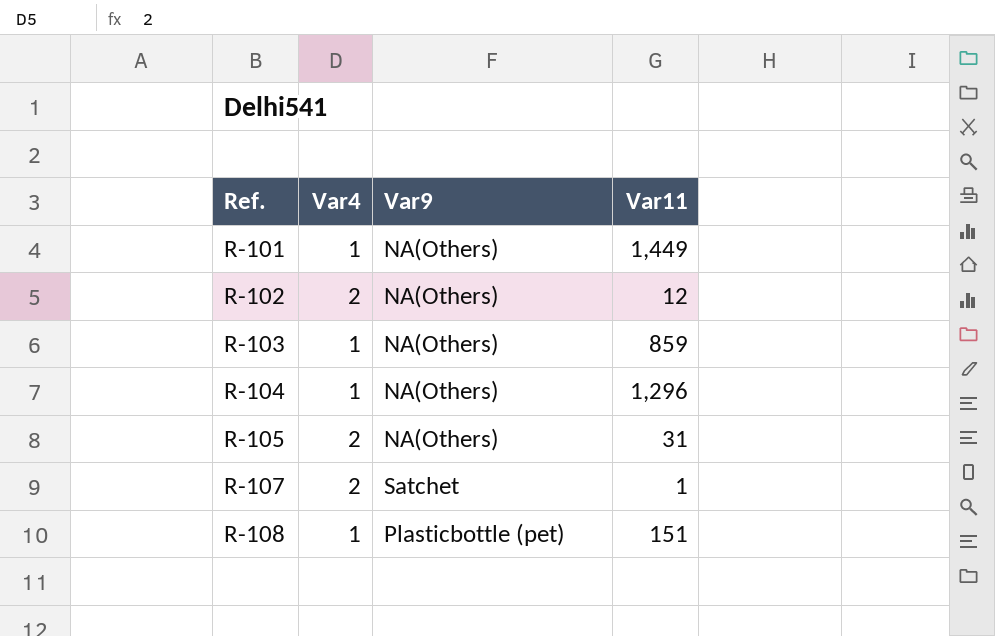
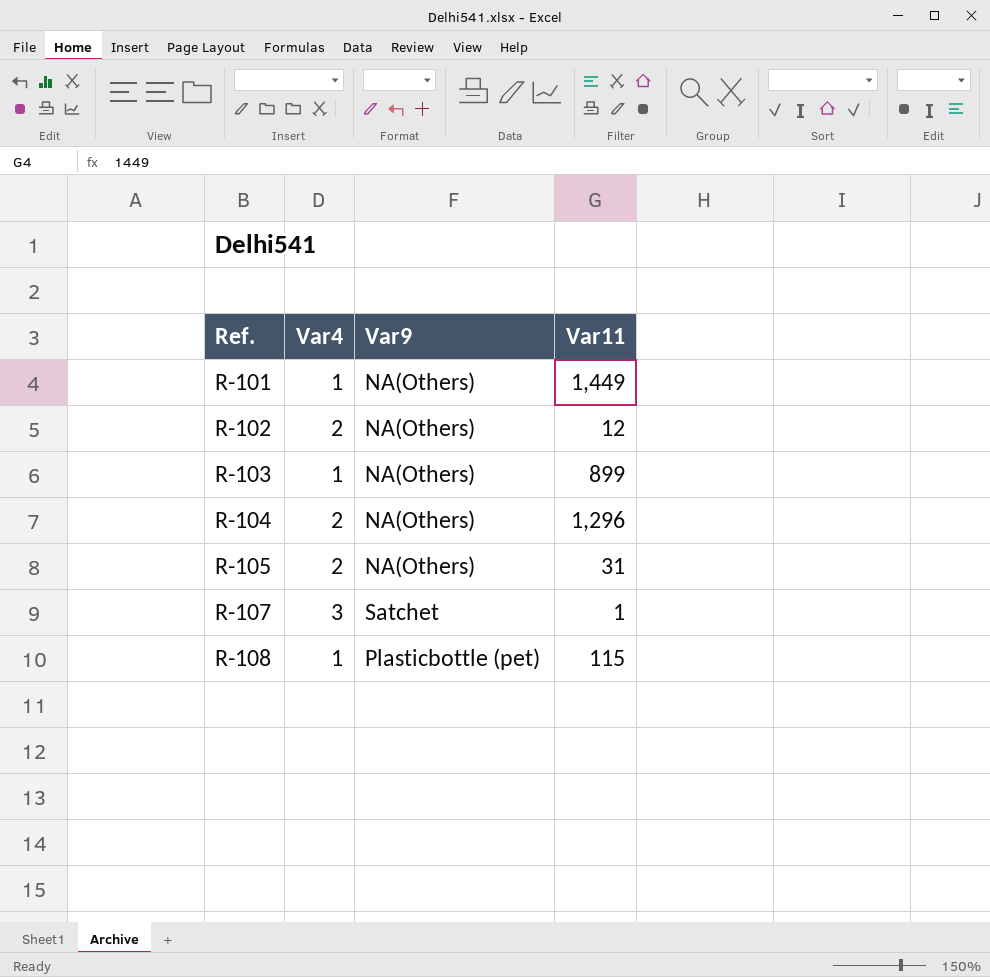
R-103 | Var11: 859 -> 899
R-104 | Var4: 1 -> 2
R-107 | Var4: 2 -> 3
R-108 | Var11: 151 -> 115

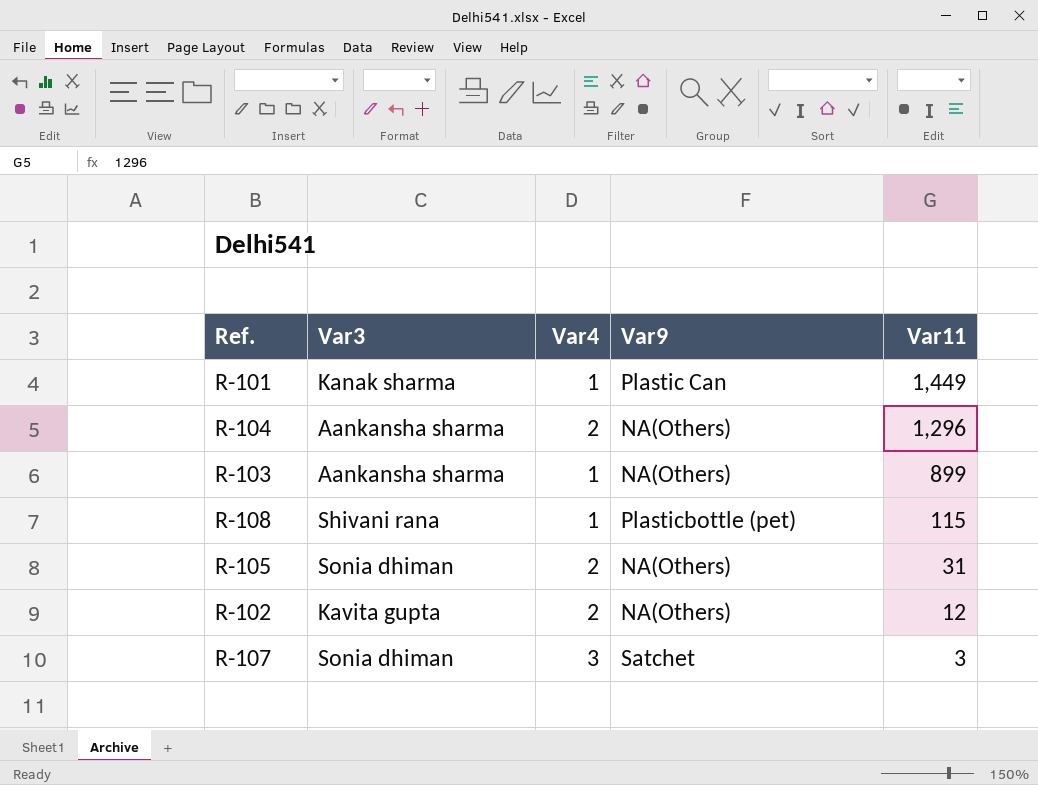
row order: Ref. ascending -> Var11 descending
column Var3 | position: none -> 2
R-101 | Var9: NA(Others) -> Plastic Can
R-107 | Var11: 1 -> 3

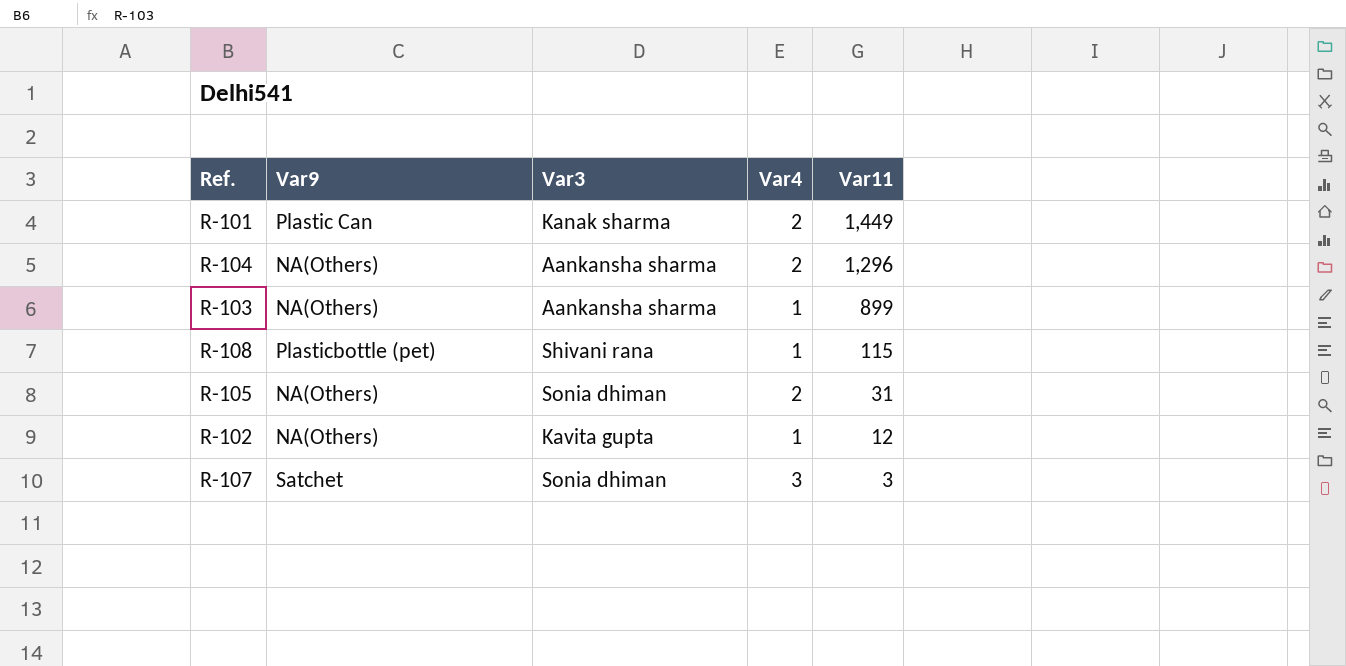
column Var9 | position: 4 -> 2
R-101 | Var4: 1 -> 2
R-102 | Var4: 2 -> 1

